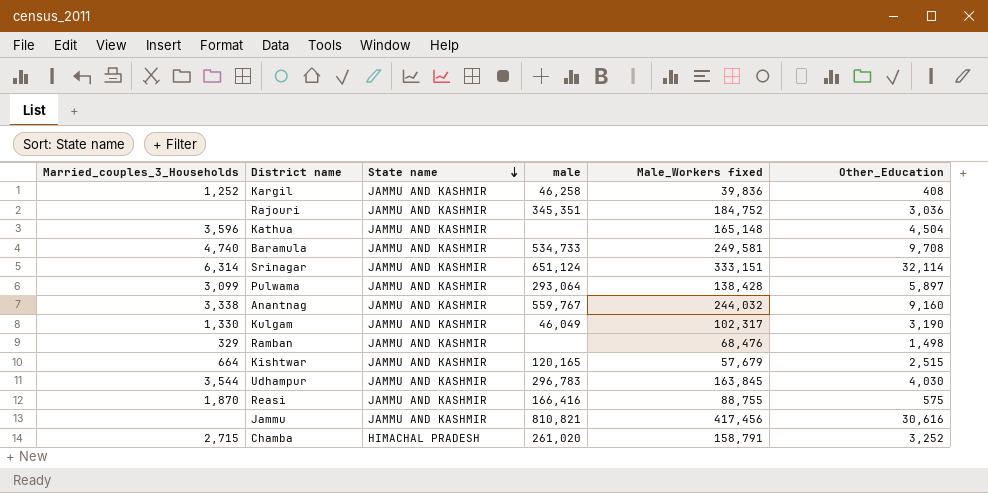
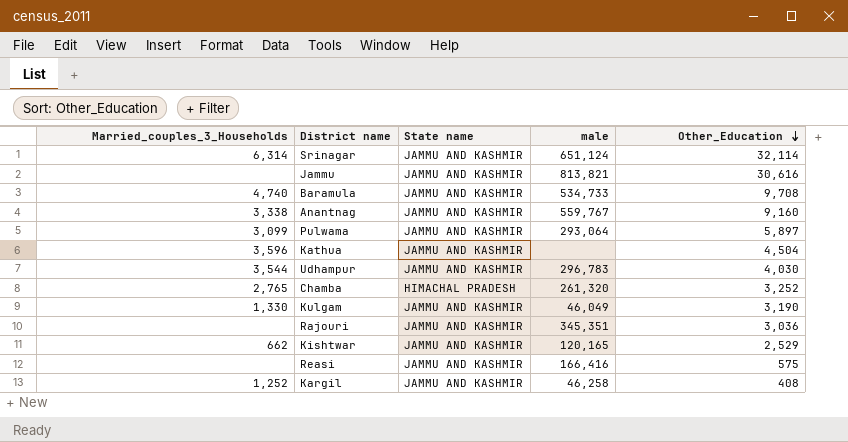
row order: State name descending -> Other_Education descending
column Male_Workers fixed | position: 5 -> none
row Ramban: 329 | JAMMU AND KASHMIR | none | 68,476 | 1,498 -> none
Jammu | male: 810,821 -> 813,821
Chamba | Married_couples_3_Households: 2,715 -> 2,765
Chamba | male: 261,020 -> 261,320
Kishtwar | Married_couples_3_Households: 664 -> 662
Kishtwar | Other_Education: 2,515 -> 2,529
Reasi | Married_couples_3_Households: 1,870 -> none

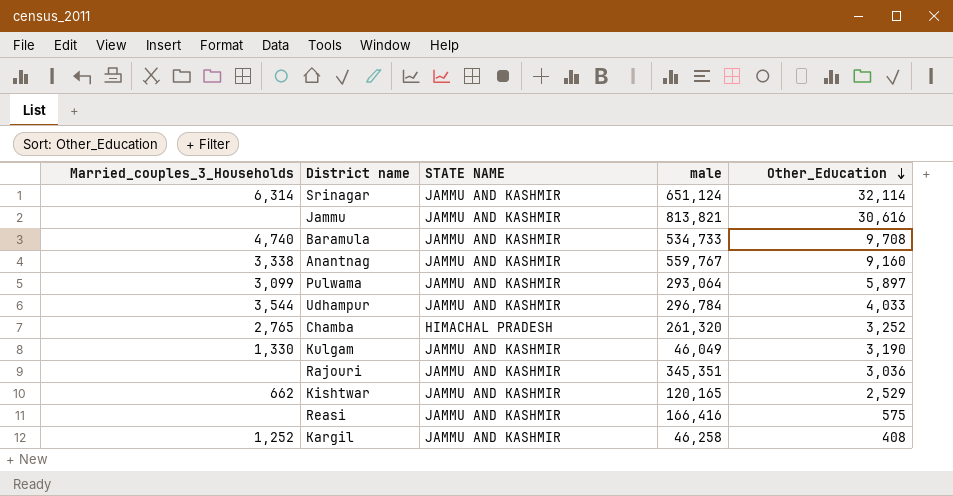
column name: State name -> STATE NAME
row Kathua: 3,596 | JAMMU AND KASHMIR | none | 4,504 -> none
Udhampur | male: 296,783 -> 296,784
Udhampur | Other_Education: 4,030 -> 4,033

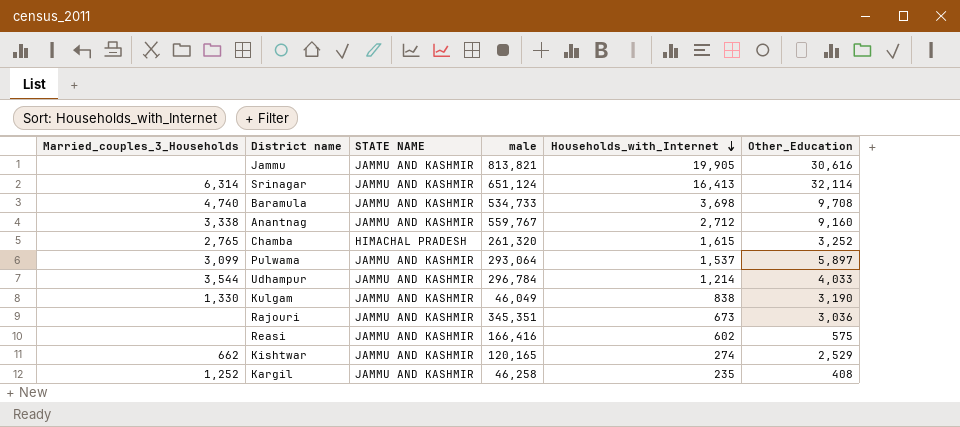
row order: Other_Education descending -> Households_with_Internet descending
column Households_with_Internet | position: none -> 5

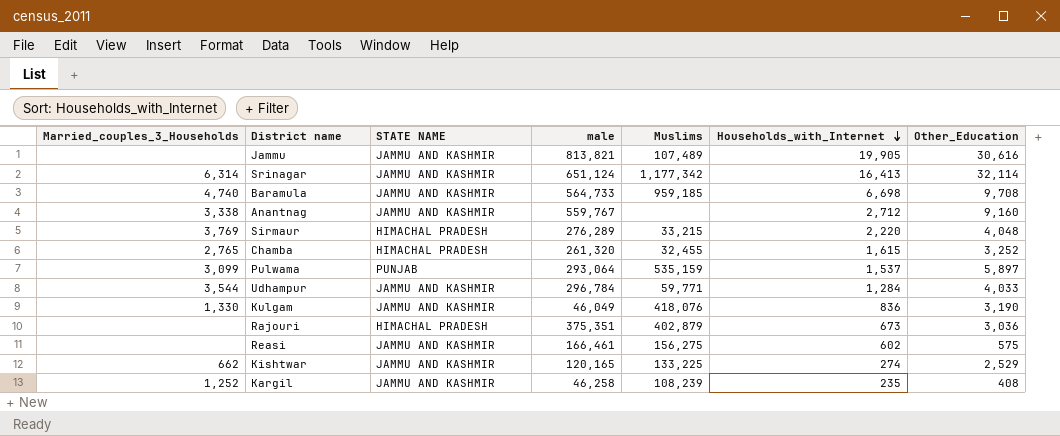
column Muslims | position: none -> 5
Baramula | male: 534,733 -> 564,733
Baramula | Households_with_Internet: 3,698 -> 6,698
row Sirmaur: none -> 3,769 | HIMACHAL PRADESH | 276,289 | 33,215 | 2,220 | 4,048
Pulwama | STATE NAME: JAMMU AND KASHMIR -> PUNJAB
Udhampur | Households_with_Internet: 1,214 -> 1,284
Kulgam | Households_with_Internet: 838 -> 836
Rajouri | STATE NAME: JAMMU AND KASHMIR -> HIMACHAL PRADESH
Rajouri | male: 345,351 -> 375,351
Reasi | male: 166,416 -> 166,461

